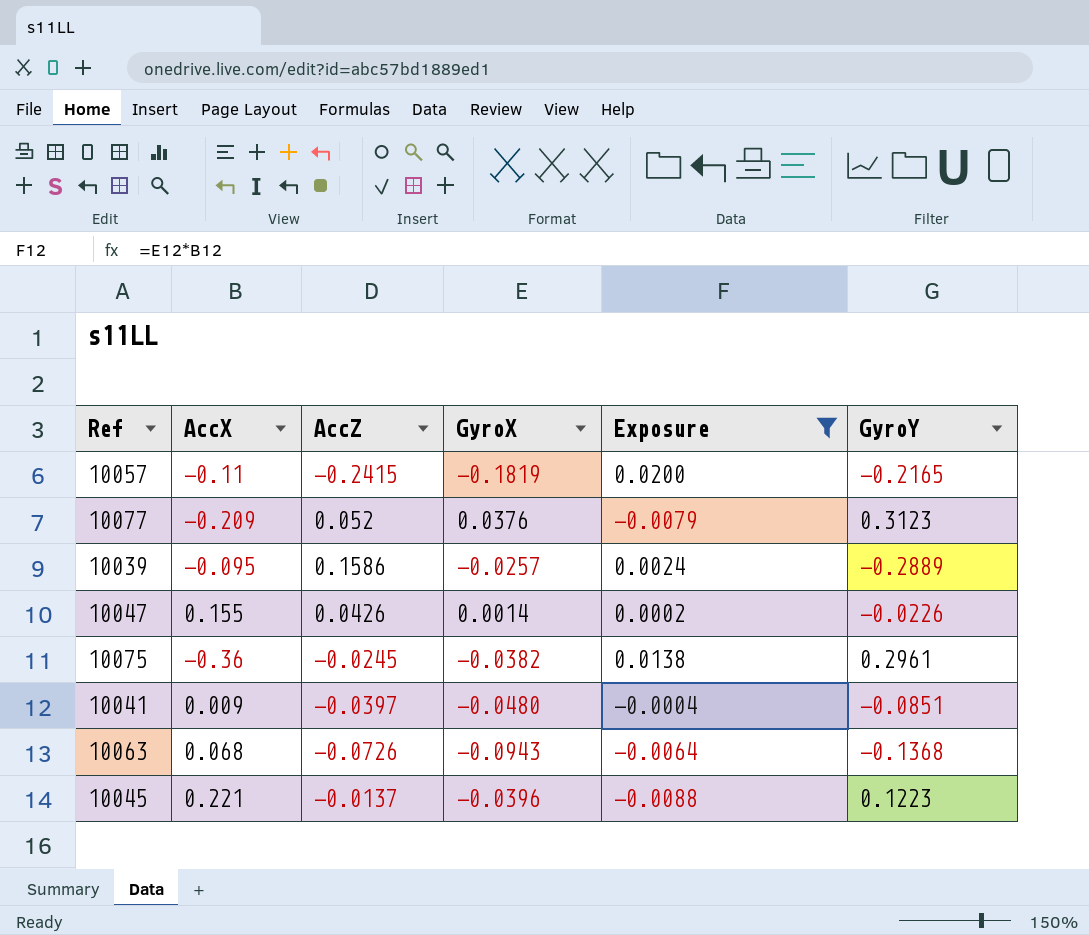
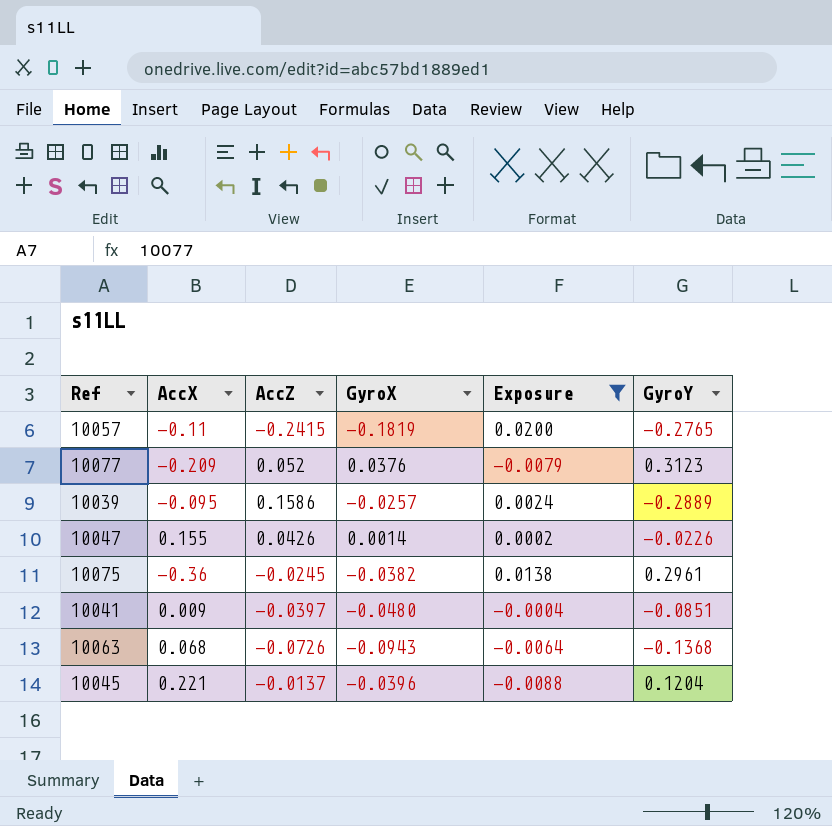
10057 | GyroY: -0.2165 -> -0.2765
10045 | GyroY: 0.1223 -> 0.1204

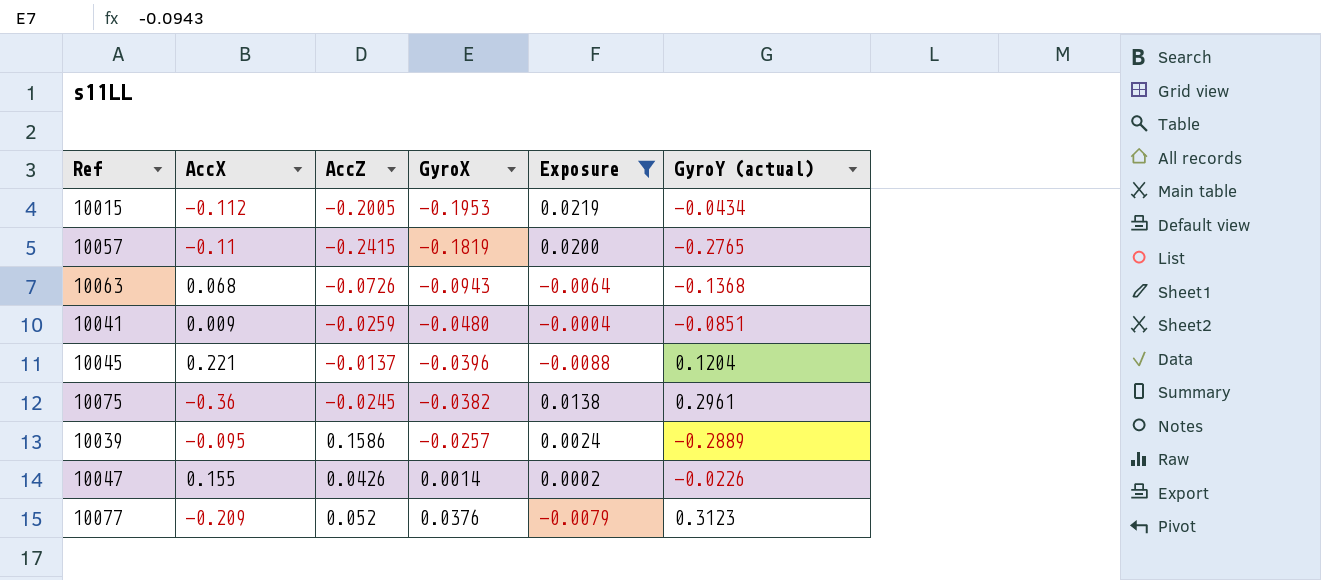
row order: none -> GyroX ascending
column name: GyroY -> GyroY (actual)
row 10015: none -> -0.112 | -0.2005 | -0.1953 | 0.0219 | -0.0434
10041 | AccZ: -0.0397 -> -0.0259

